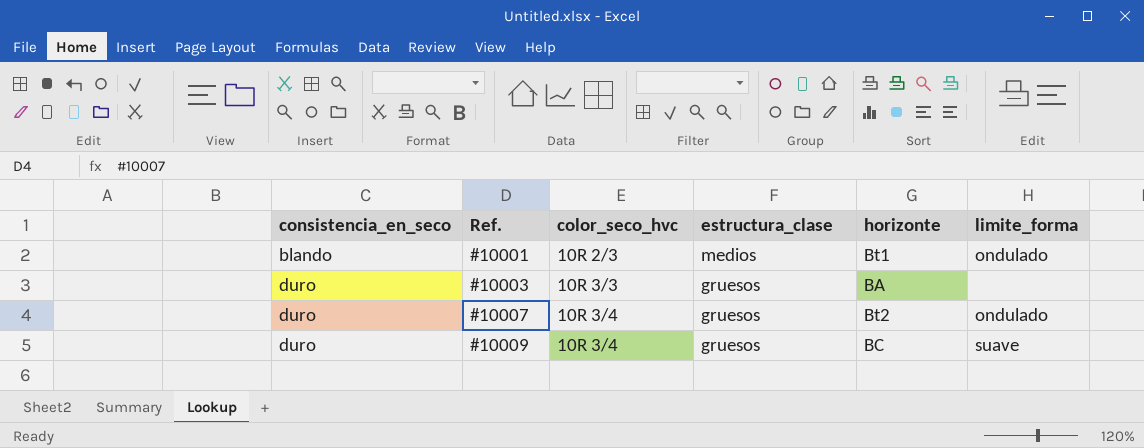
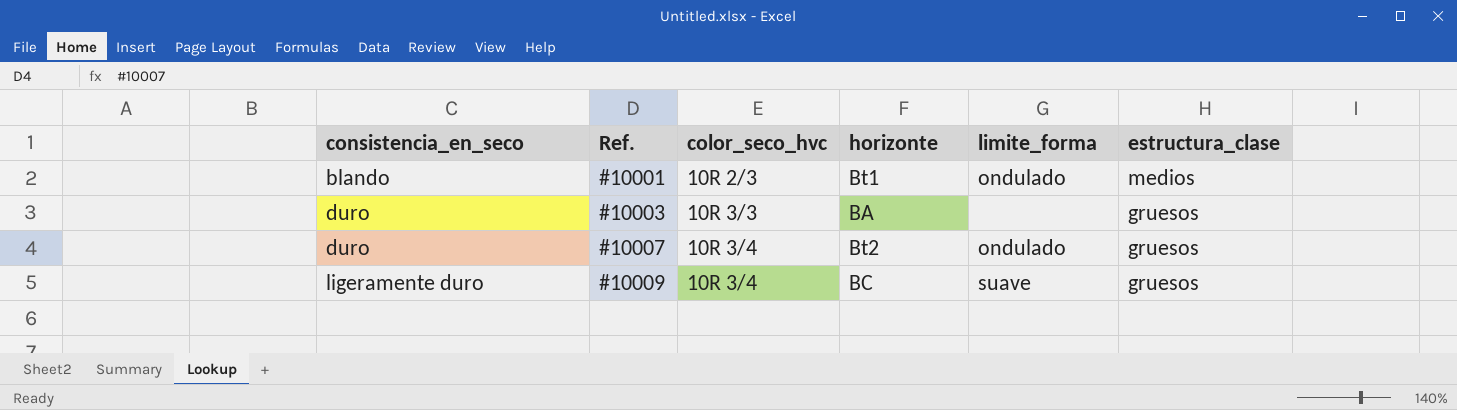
column estructura_clase | position: 4 -> 6
#10009 | consistencia_en_seco: duro -> ligeramente duro

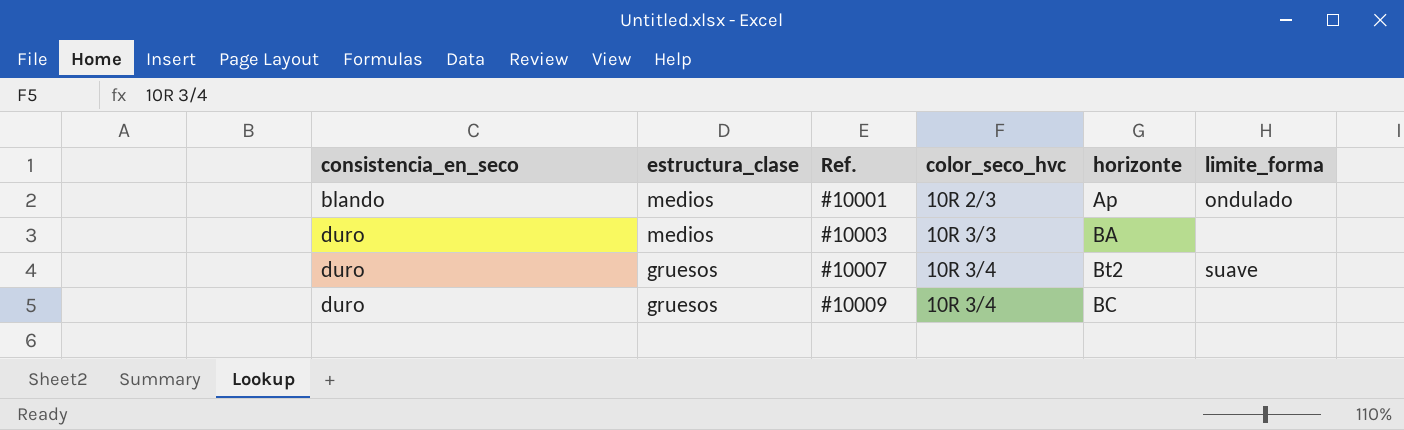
column estructura_clase | position: 6 -> 2
#10001 | horizonte: Bt1 -> Ap
#10003 | estructura_clase: gruesos -> medios
#10007 | limite_forma: ondulado -> suave
#10009 | consistencia_en_seco: ligeramente duro -> duro
#10009 | limite_forma: suave -> none

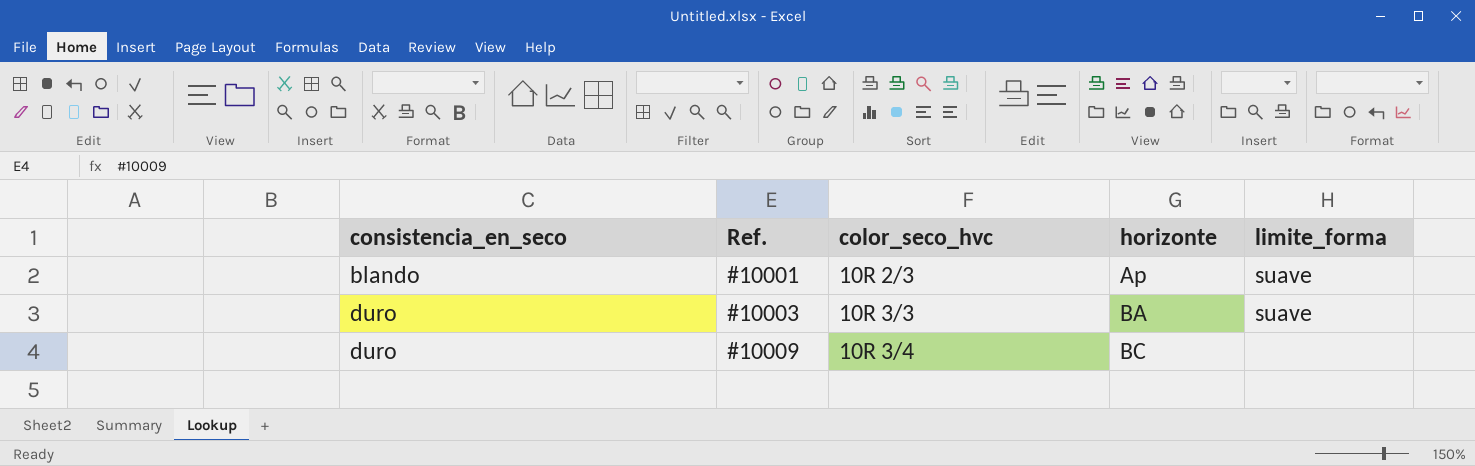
column estructura_clase | position: 2 -> none
row #10007: duro | gruesos | 10R 3/4 | Bt2 | suave -> none
#10001 | limite_forma: ondulado -> suave
#10003 | limite_forma: none -> suave

